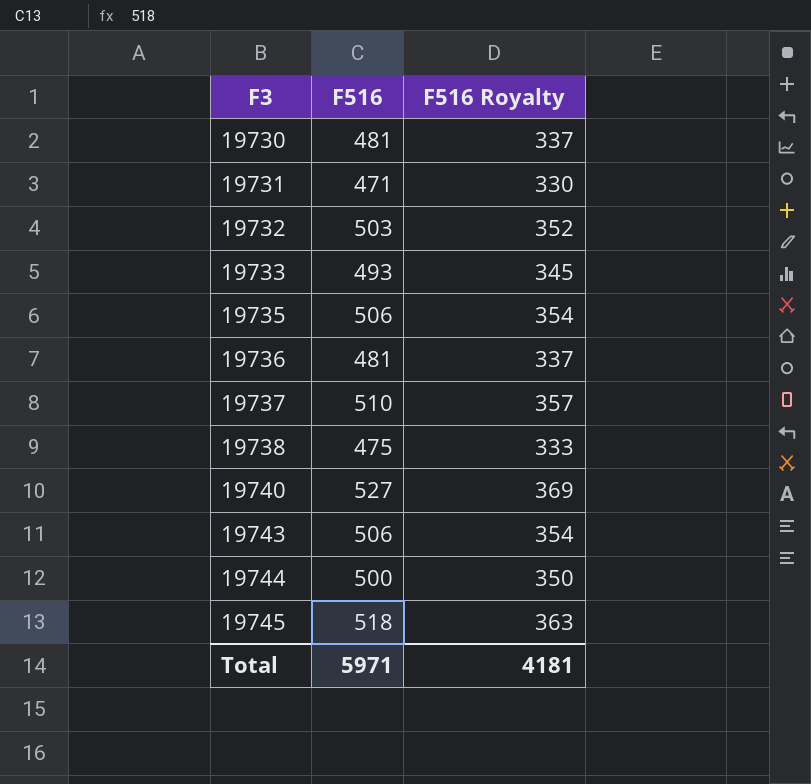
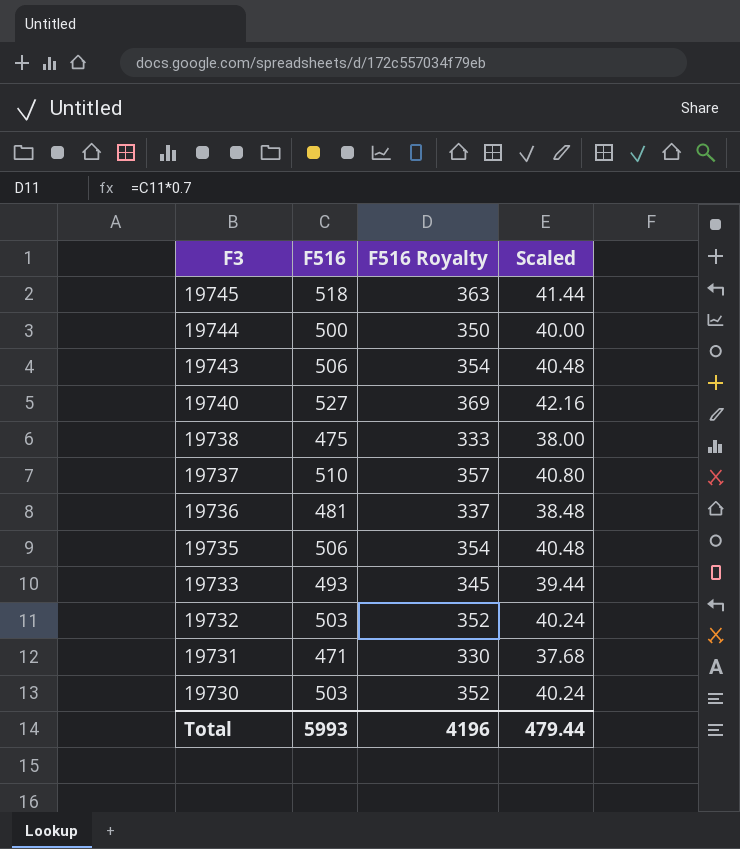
row order: F3 ascending -> F3 descending
column Scaled | formula: none -> [F516] * 0.08
19730 | F516: 481 -> 503
19730 | F516 Royalty: 337 -> 352
Total | F516: 5971 -> 5993
Total | F516 Royalty: 4181 -> 4196

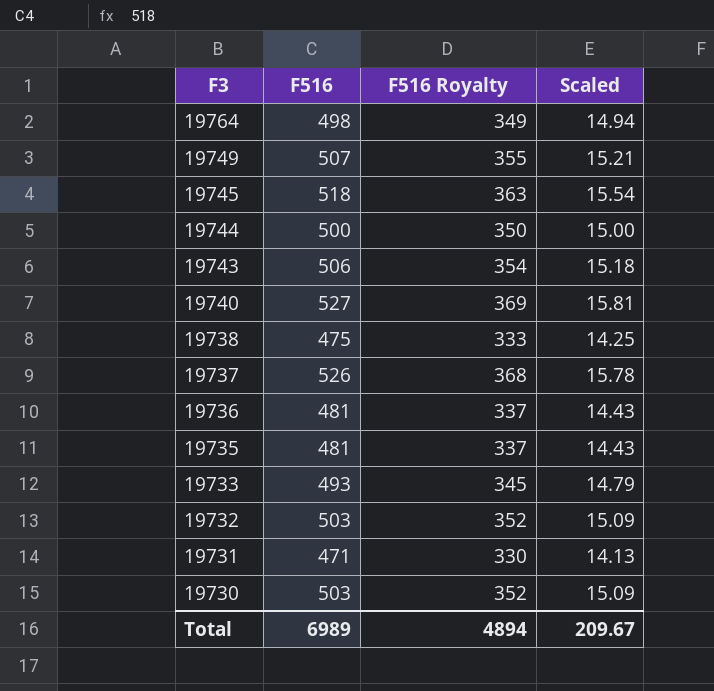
column Scaled | formula: [F516] * 0.08 -> [F516] * 0.03
row 19764: none -> 498 | 349 | 14.94
row 19749: none -> 507 | 355 | 15.21
19737 | F516: 510 -> 526
19737 | F516 Royalty: 357 -> 368
19735 | F516: 506 -> 481
19735 | F516 Royalty: 354 -> 337
Total | F516: 5993 -> 6989
Total | F516 Royalty: 4196 -> 4894
Total | Scaled: 479.44 -> 209.67

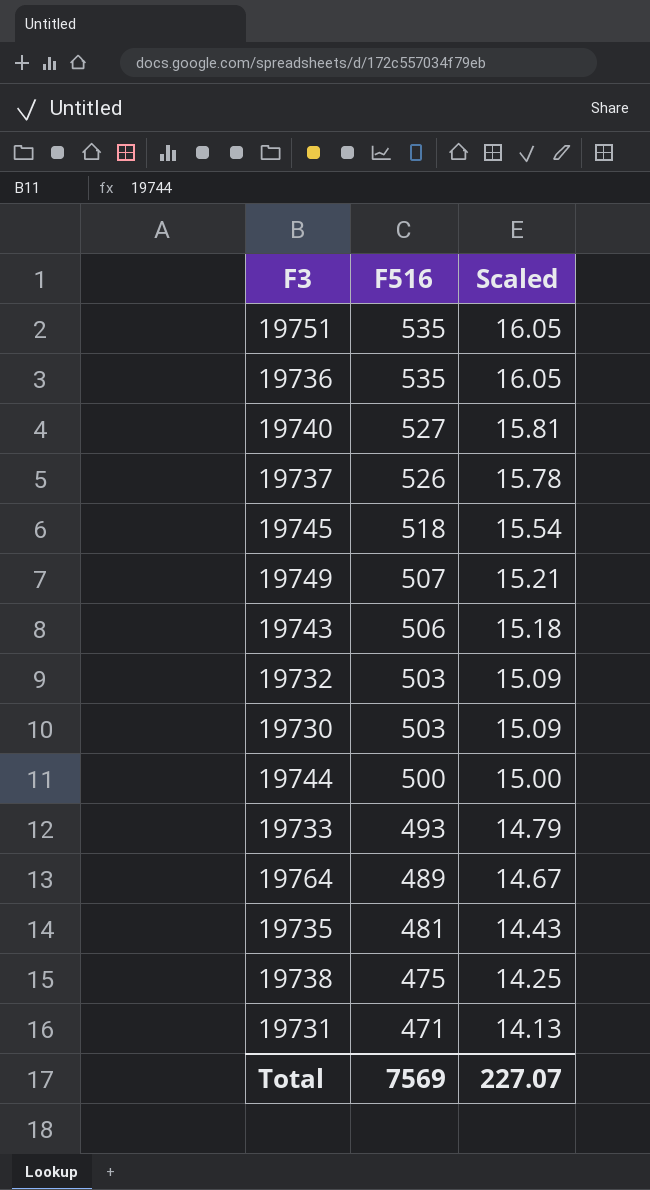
row order: F3 descending -> F516 descending
column F516 Royalty | formula: [F516] * 0.7 -> none
row 19751: none -> 535 | 16.05
19736 | F516: 481 -> 535
19736 | Scaled: 14.43 -> 16.05
19764 | F516: 498 -> 489
19764 | Scaled: 14.94 -> 14.67
Total | F516: 6989 -> 7569
Total | Scaled: 209.67 -> 227.07

